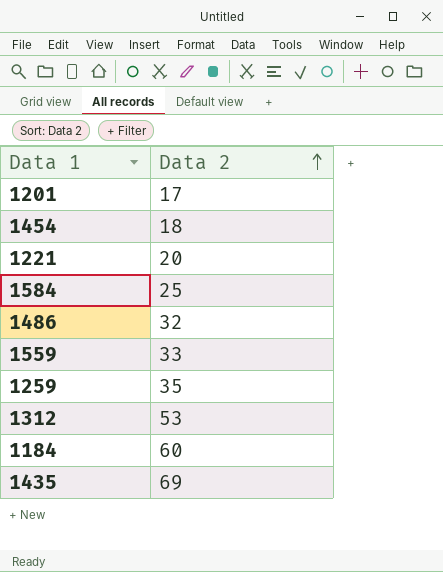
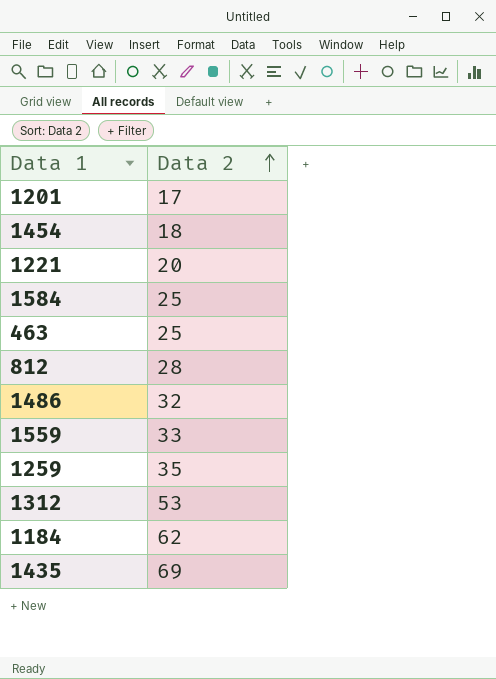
row 463: none -> 25
row 812: none -> 28
1184 | Data 2: 60 -> 62

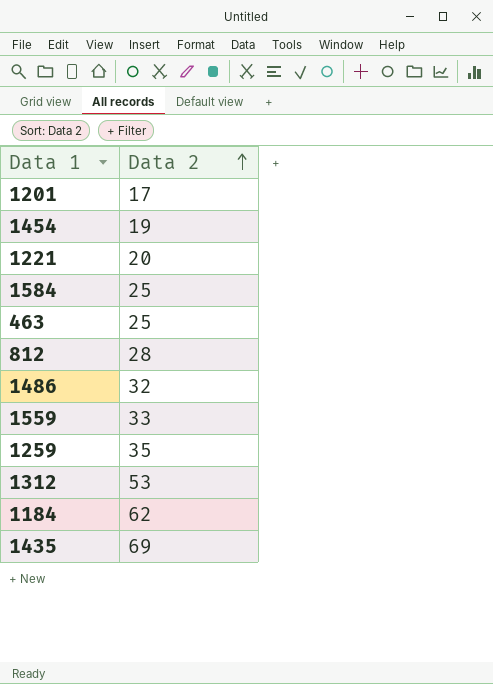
1454 | Data 2: 18 -> 19

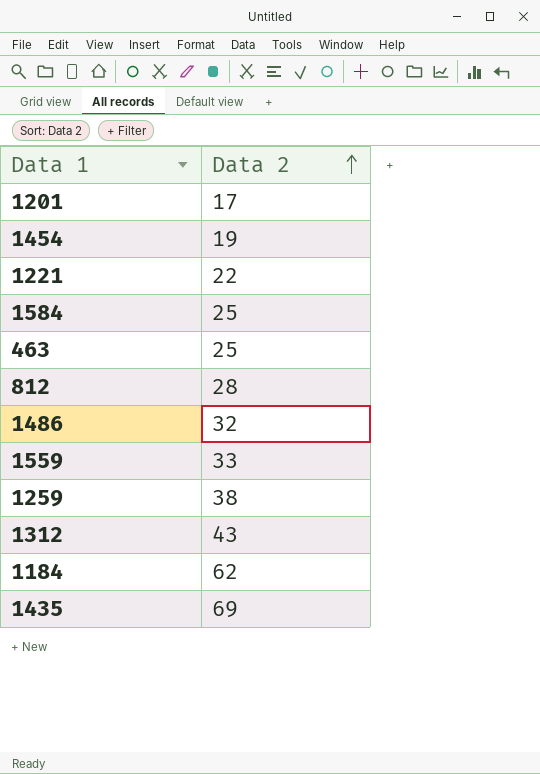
1221 | Data 2: 20 -> 22
1259 | Data 2: 35 -> 38
1312 | Data 2: 53 -> 43

